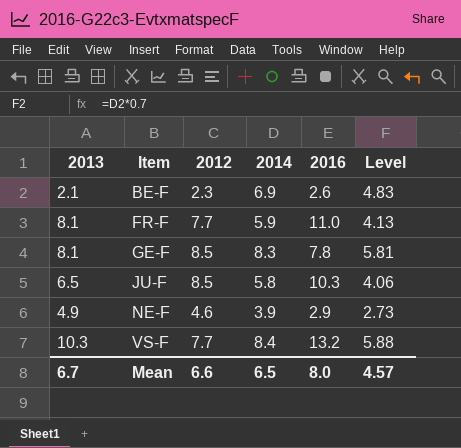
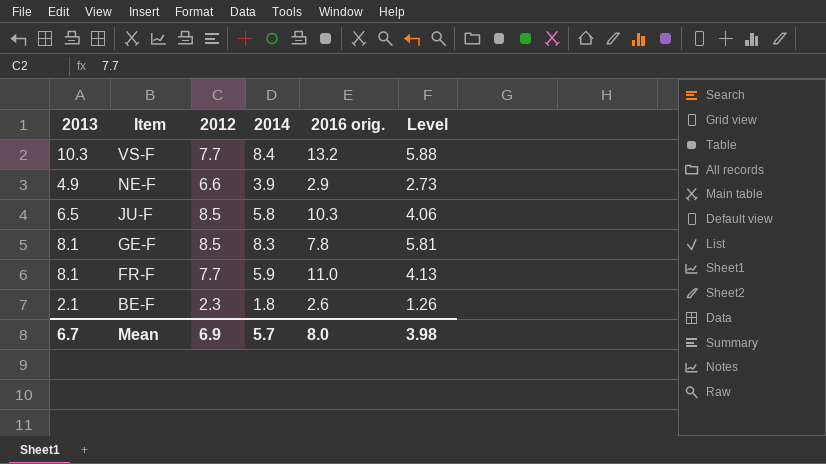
row order: Item ascending -> Item descending
column name: 2016 -> 2016 orig.
NE-F | 2012: 4.6 -> 6.6
BE-F | 2014: 6.9 -> 1.8
BE-F | Level: 4.83 -> 1.26
Mean | 2012: 6.6 -> 6.9
Mean | 2014: 6.5 -> 5.7
Mean | Level: 4.57 -> 3.98

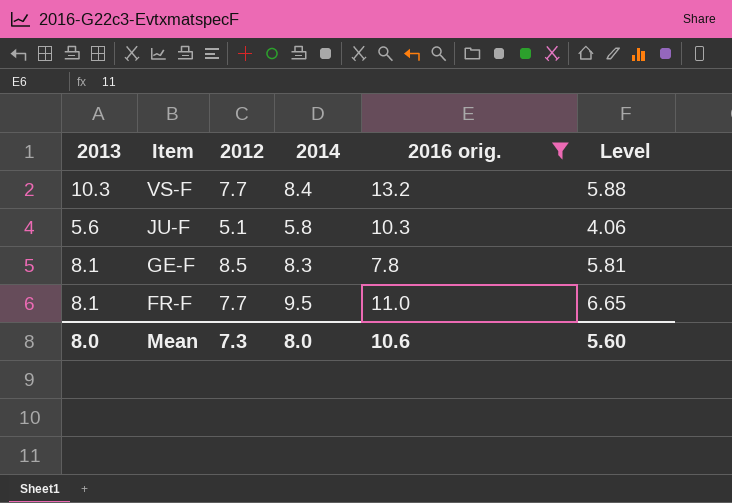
filter: none -> 2016 orig. >= 7.8
JU-F | 2013: 6.5 -> 5.6
JU-F | 2012: 8.5 -> 5.1
FR-F | 2014: 5.9 -> 9.5
FR-F | Level: 4.13 -> 6.65
Mean | 2013: 6.7 -> 8.0
Mean | 2012: 6.9 -> 7.3
Mean | 2014: 5.7 -> 8.0
Mean | 2016 orig.: 8.0 -> 10.6
Mean | Level: 3.98 -> 5.60

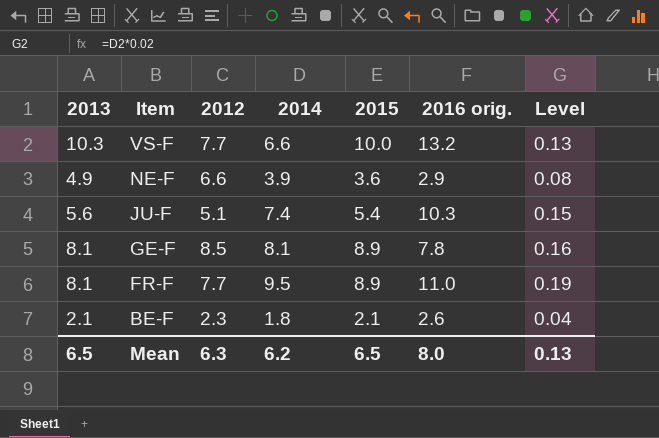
filter: 2016 orig. >= 7.8 -> none
column 2015 | position: none -> 5
column Level | formula: [2014] * 0.7 -> [2014] * 0.02
VS-F | 2014: 8.4 -> 6.6
JU-F | 2014: 5.8 -> 7.4
GE-F | 2014: 8.3 -> 8.1
Mean | 2013: 8.0 -> 6.5
Mean | 2012: 7.3 -> 6.3
Mean | 2014: 8.0 -> 6.2
Mean | 2016 orig.: 10.6 -> 8.0
Mean | Level: 5.60 -> 0.13

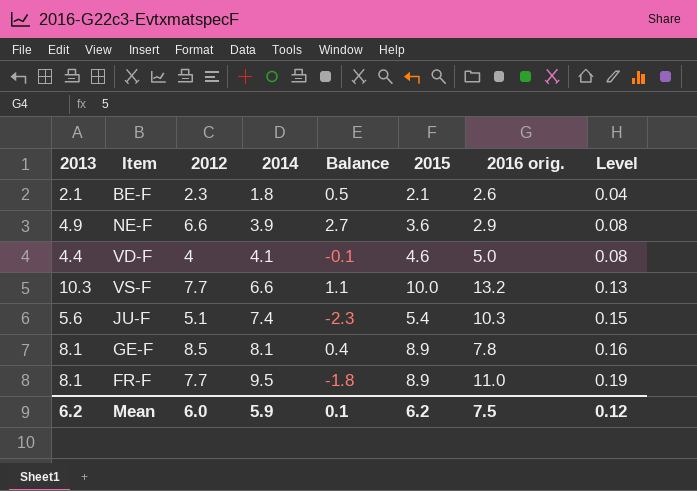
row order: Item descending -> 2014 ascending
column Balance | formula: none -> [2012] - [2014]
row VD-F: none -> 4.4 | 4 | 4.1 | -0.1 | 4.6 | 5.0 | 0.08
Mean | 2013: 6.5 -> 6.2
Mean | 2012: 6.3 -> 6.0
Mean | 2014: 6.2 -> 5.9
Mean | 2015: 6.5 -> 6.2
Mean | 2016 orig.: 8.0 -> 7.5
Mean | Level: 0.13 -> 0.12

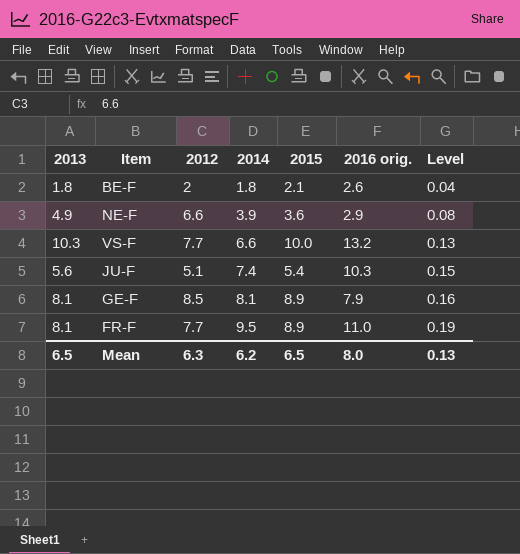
column Balance | formula: [2012] - [2014] -> none
row VD-F: 4.4 | 4 | 4.1 | -0.1 | 4.6 | 5.0 | 0.08 -> none
BE-F | 2013: 2.1 -> 1.8
BE-F | 2012: 2.3 -> 2
GE-F | 2016 orig.: 7.8 -> 7.9
Mean | 2013: 6.2 -> 6.5
Mean | 2012: 6.0 -> 6.3
Mean | 2014: 5.9 -> 6.2
Mean | 2015: 6.2 -> 6.5
Mean | 2016 orig.: 7.5 -> 8.0
Mean | Level: 0.12 -> 0.13

